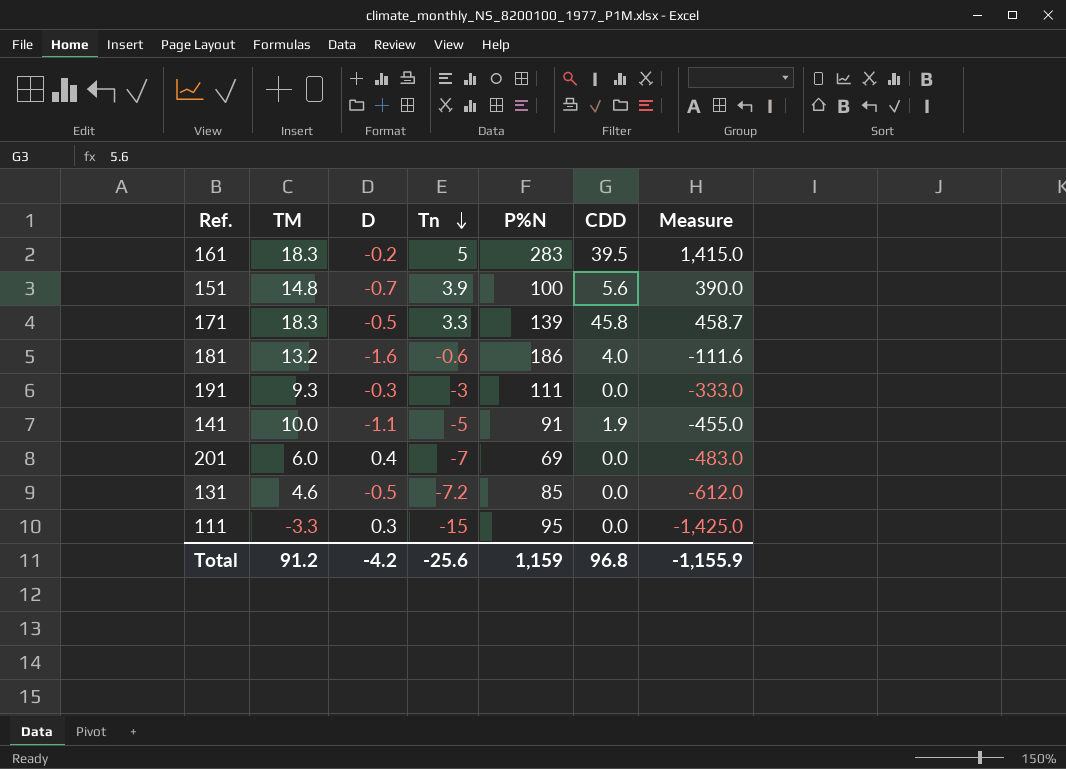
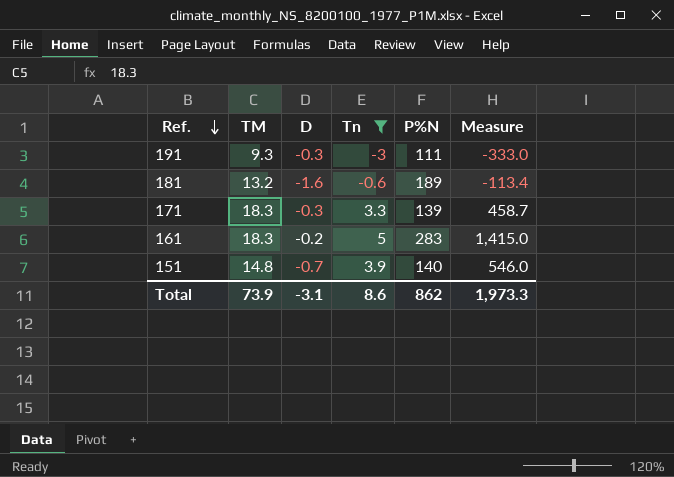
filter: none -> Tn >= -3
row order: Tn descending -> Ref. descending
column CDD | position: 6 -> none
181 | P%N: 186 -> 189
181 | Measure: -111.6 -> -113.4
171 | D: -0.5 -> -0.3
151 | P%N: 100 -> 140
151 | Measure: 390.0 -> 546.0
Total | TM: 91.2 -> 73.9
Total | D: -4.2 -> -3.1
Total | Tn: -25.6 -> 8.6
Total | P%N: 1,159 -> 862
Total | Measure: -1,155.9 -> 1,973.3

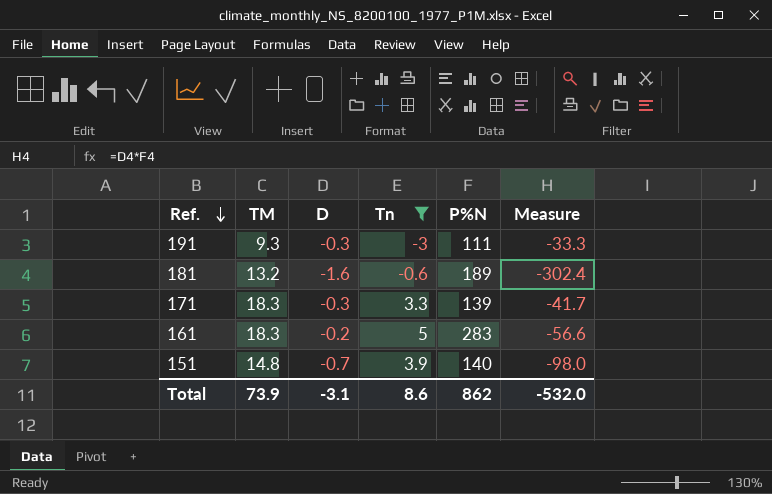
column Measure | formula: [Tn] * [P%N] -> [D] * [P%N]
Total | Measure: 1,973.3 -> -532.0

